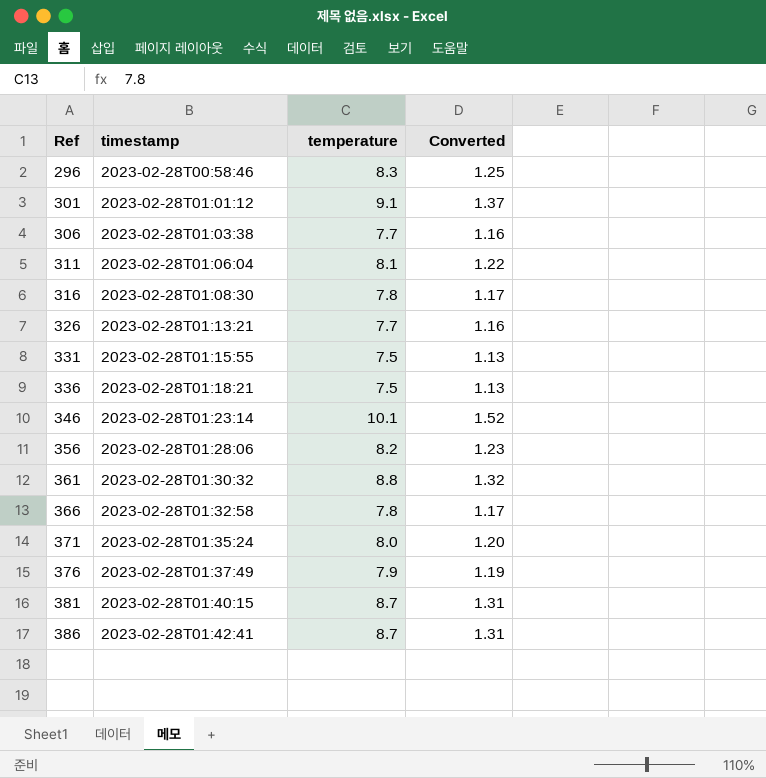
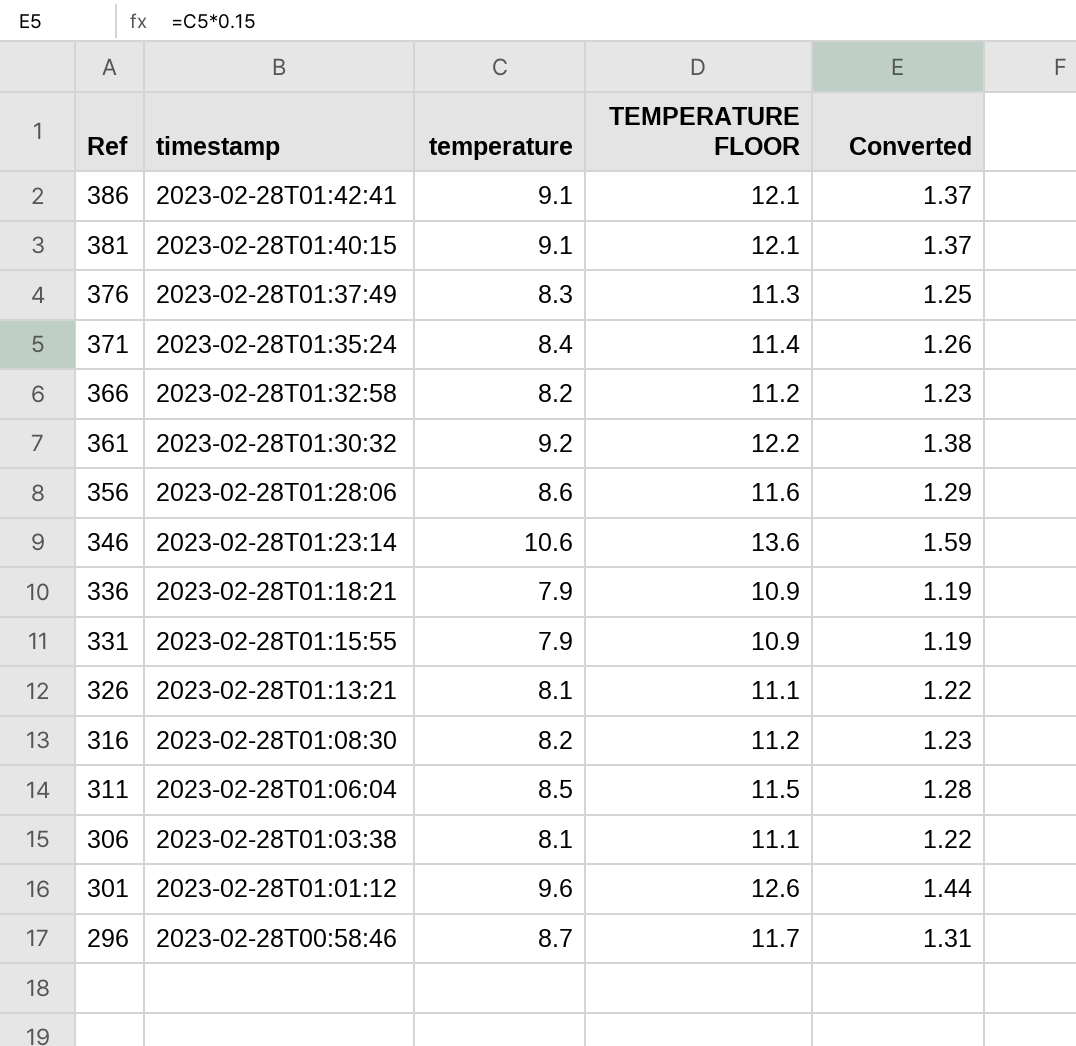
row order: Ref ascending -> Ref descending
column TEMPERATURE FLOOR | formula: none -> [temperature] + 3
386 | temperature: 8.7 -> 9.1
386 | Converted: 1.31 -> 1.37
381 | temperature: 8.7 -> 9.1
381 | Converted: 1.31 -> 1.37
376 | temperature: 7.9 -> 8.3
376 | Converted: 1.19 -> 1.25
371 | temperature: 8.0 -> 8.4
371 | Converted: 1.20 -> 1.26
366 | temperature: 7.8 -> 8.2
366 | Converted: 1.17 -> 1.23
361 | temperature: 8.8 -> 9.2
361 | Converted: 1.32 -> 1.38
356 | temperature: 8.2 -> 8.6
356 | Converted: 1.23 -> 1.29
346 | temperature: 10.1 -> 10.6
346 | Converted: 1.52 -> 1.59
336 | temperature: 7.5 -> 7.9
336 | Converted: 1.13 -> 1.19
331 | temperature: 7.5 -> 7.9
331 | Converted: 1.13 -> 1.19
326 | temperature: 7.7 -> 8.1
326 | Converted: 1.16 -> 1.22
316 | temperature: 7.8 -> 8.2
316 | Converted: 1.17 -> 1.23
311 | temperature: 8.1 -> 8.5
311 | Converted: 1.22 -> 1.28
306 | temperature: 7.7 -> 8.1
306 | Converted: 1.16 -> 1.22
301 | temperature: 9.1 -> 9.6
301 | Converted: 1.37 -> 1.44
296 | temperature: 8.3 -> 8.7
296 | Converted: 1.25 -> 1.31

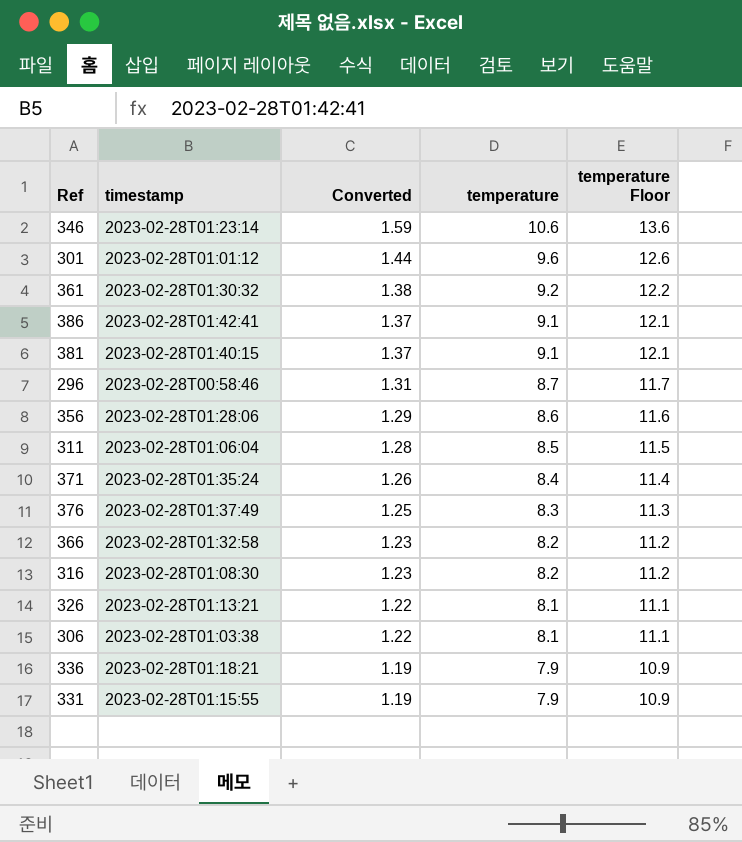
row order: Ref descending -> Converted descending
column Converted | position: 5 -> 3
column name: TEMPERATURE FLOOR -> temperature Floor

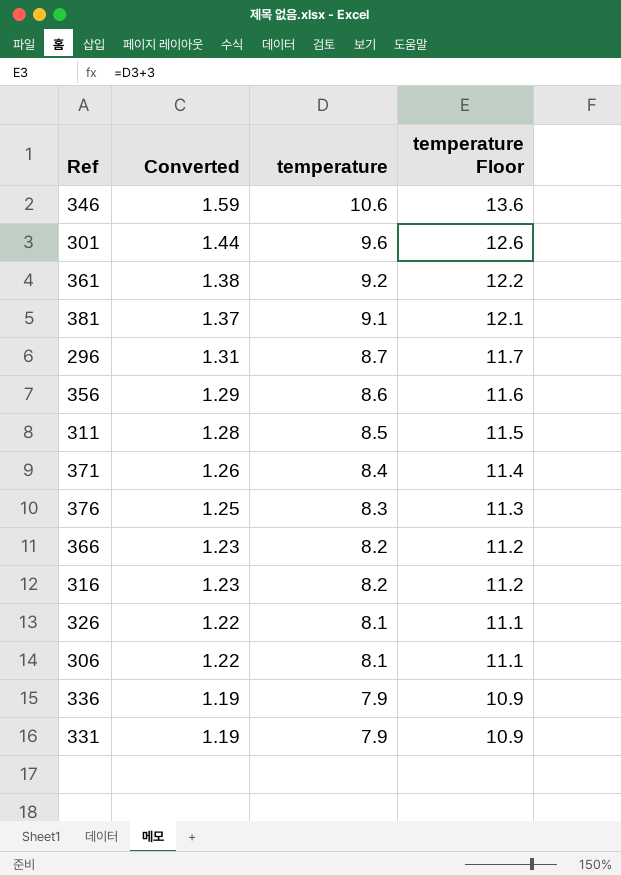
column timestamp | position: 2 -> none
row 386: 2023-02-28T01:42:41 | 1.37 | 9.1 | 12.1 -> none

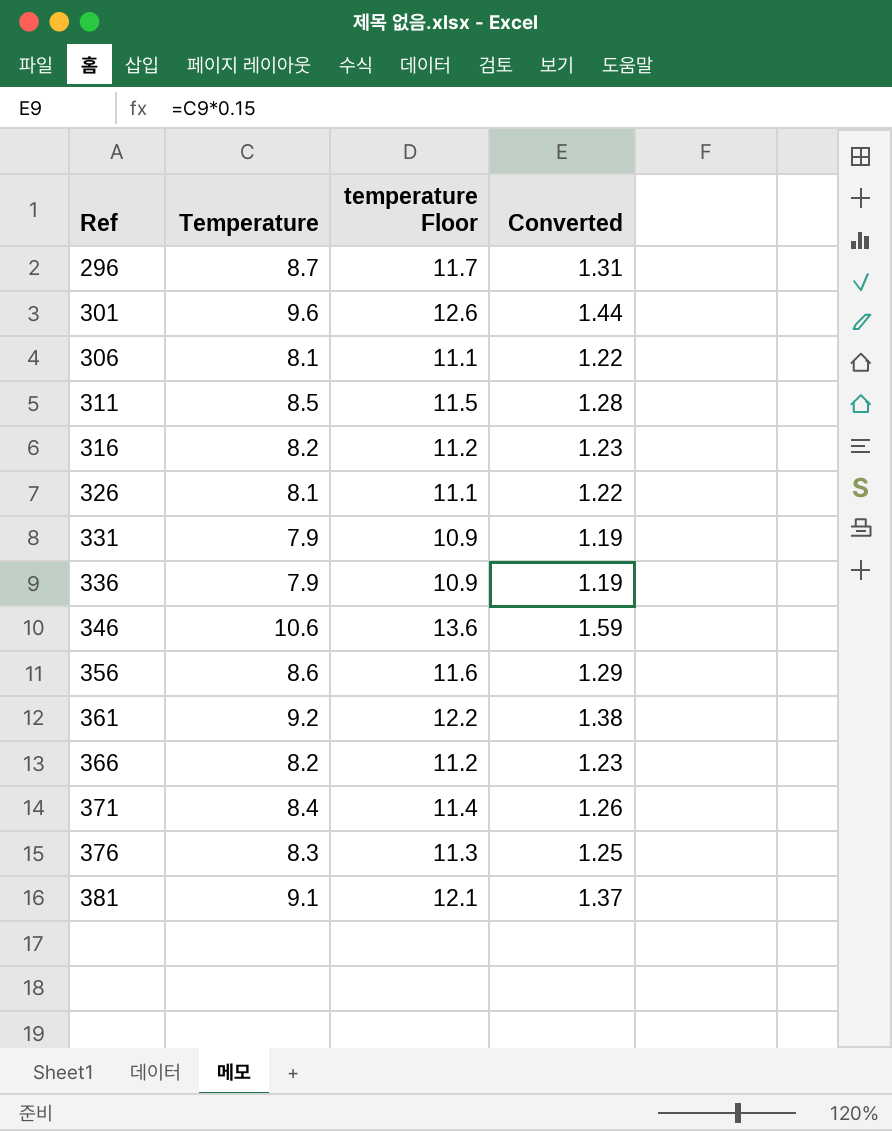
row order: Converted descending -> Ref ascending
column name: temperature -> Temperature
column Converted | position: 2 -> 4

